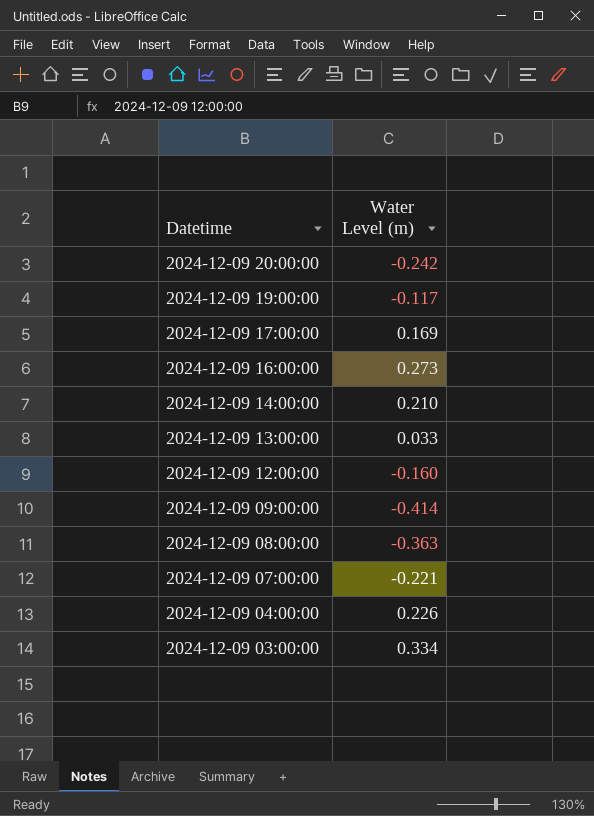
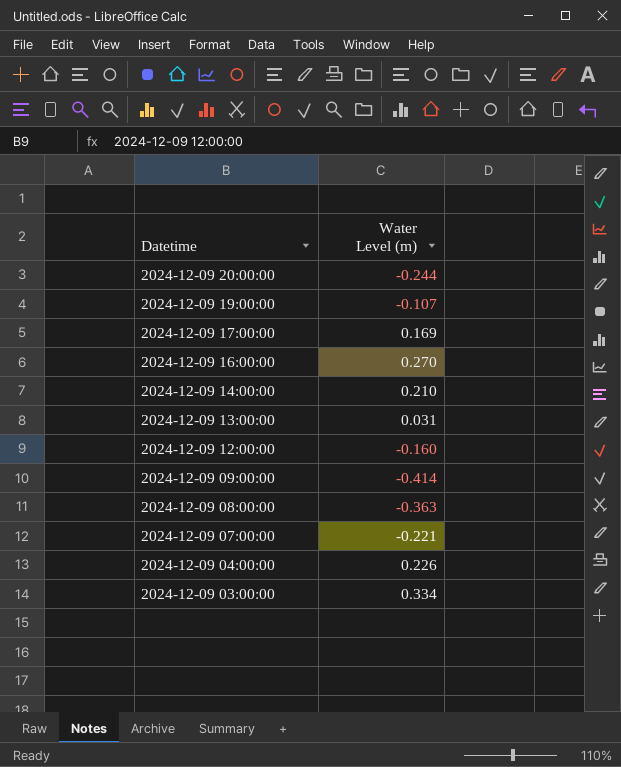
2024-12-09 20:00:00 | Water Level (m): -0.242 -> -0.244
2024-12-09 19:00:00 | Water Level (m): -0.117 -> -0.107
2024-12-09 16:00:00 | Water Level (m): 0.273 -> 0.270
2024-12-09 13:00:00 | Water Level (m): 0.033 -> 0.031

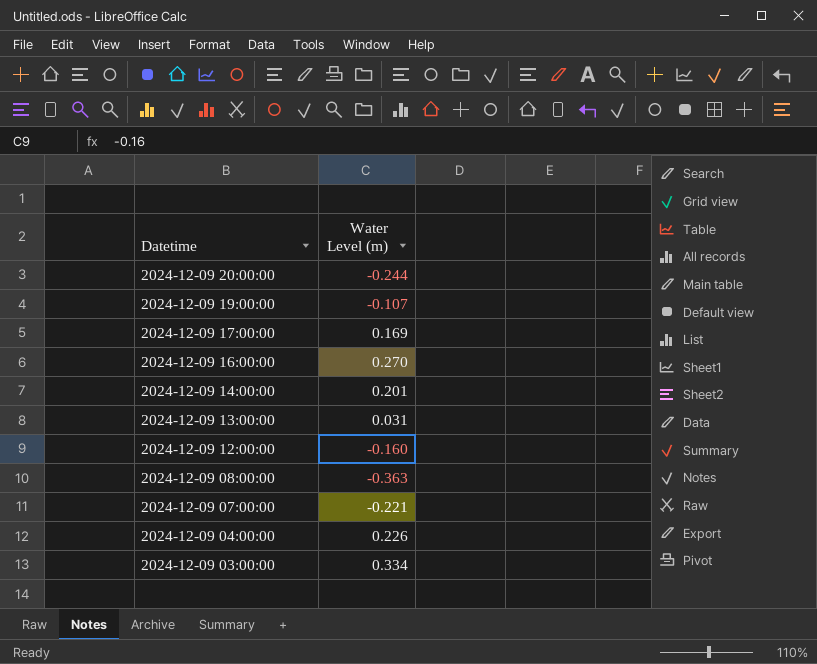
row 2024-12-09 09:00:00: -0.414 -> none
2024-12-09 14:00:00 | Water Level (m): 0.210 -> 0.201

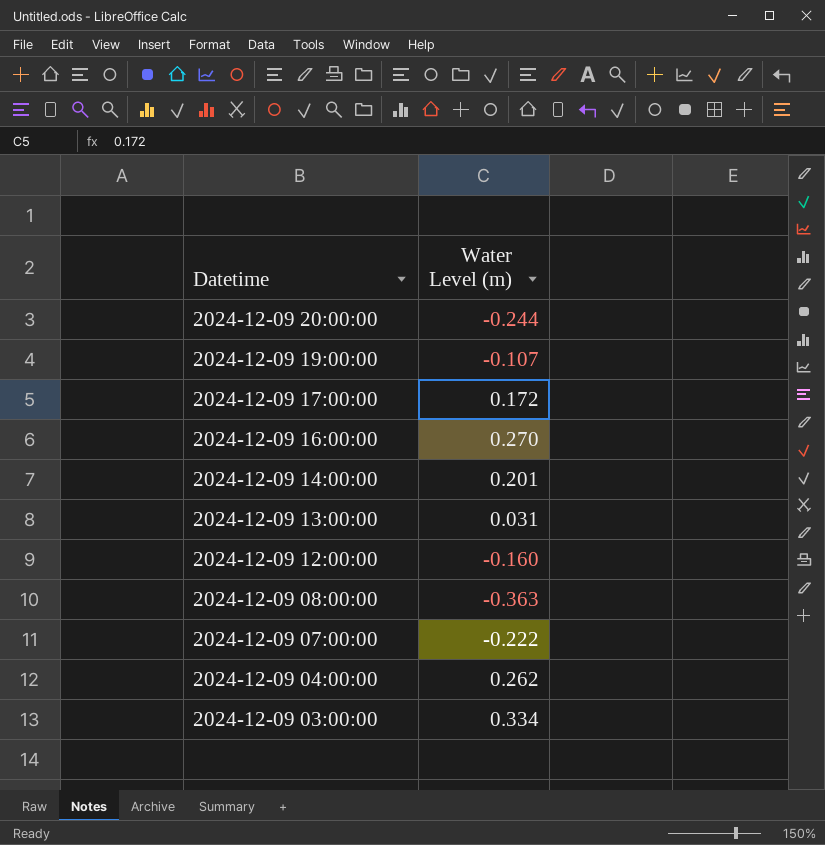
2024-12-09 17:00:00 | Water Level (m): 0.169 -> 0.172
2024-12-09 07:00:00 | Water Level (m): -0.221 -> -0.222
2024-12-09 04:00:00 | Water Level (m): 0.226 -> 0.262

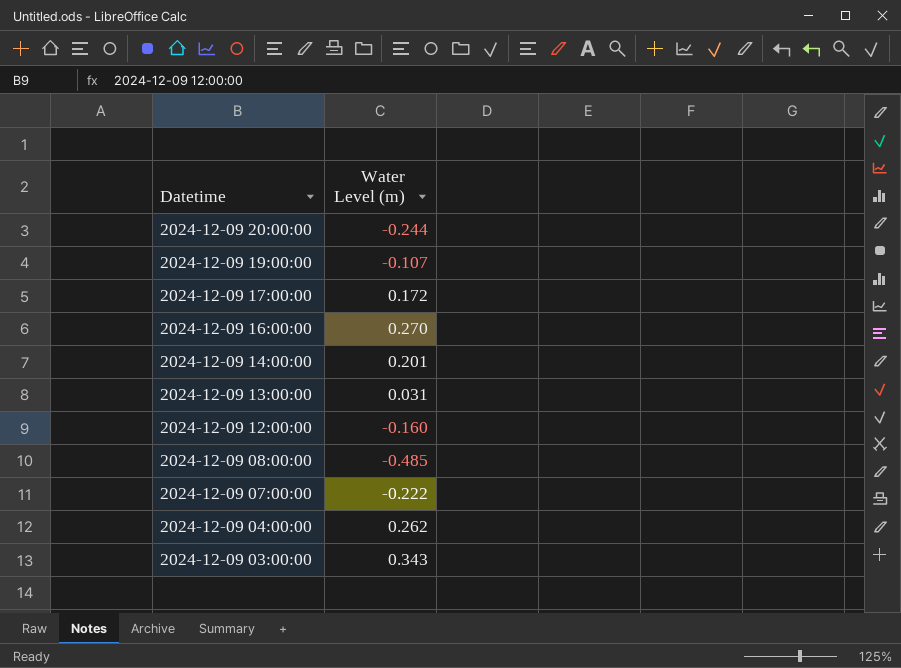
2024-12-09 08:00:00 | Water Level (m): -0.363 -> -0.485
2024-12-09 03:00:00 | Water Level (m): 0.334 -> 0.343

